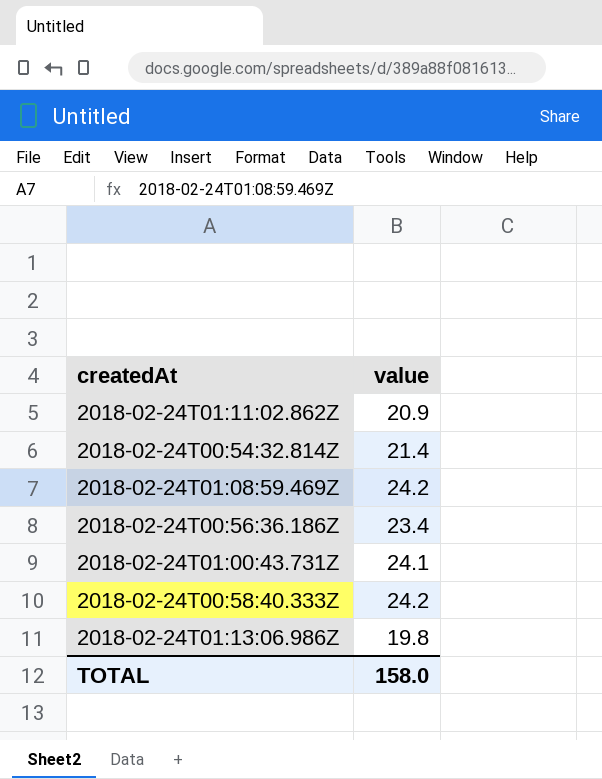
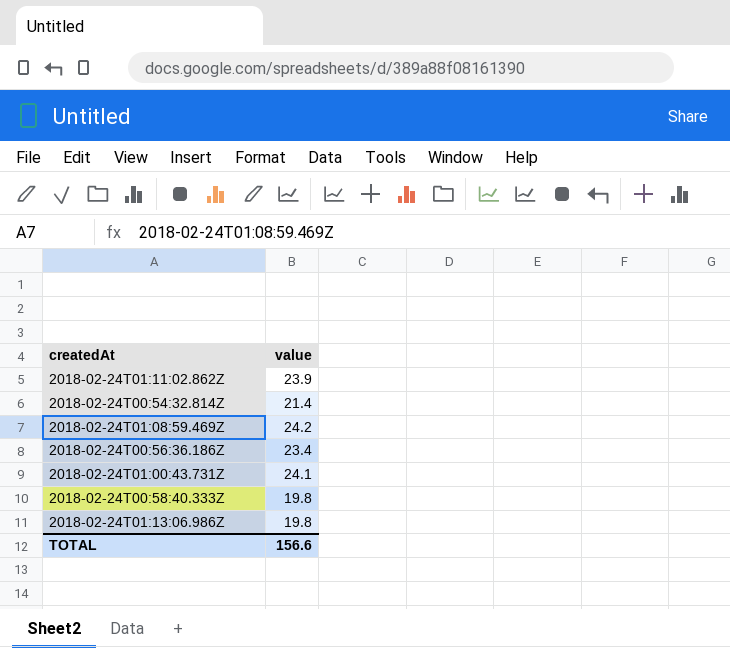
2018-02-24T01:11:02.862Z | value: 20.9 -> 23.9
2018-02-24T00:58:40.333Z | value: 24.2 -> 19.8
TOTAL | value: 158.0 -> 156.6

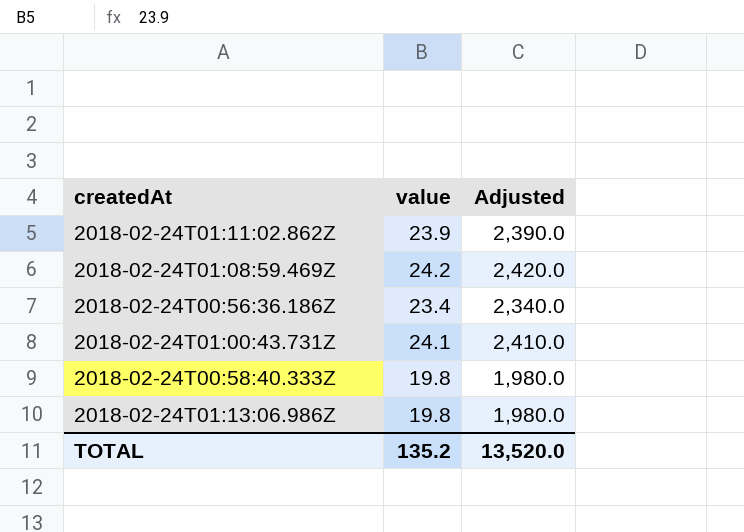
column Adjusted | formula: none -> [value] * 100
row 2018-02-24T00:54:32.814Z: 21.4 -> none
TOTAL | value: 156.6 -> 135.2

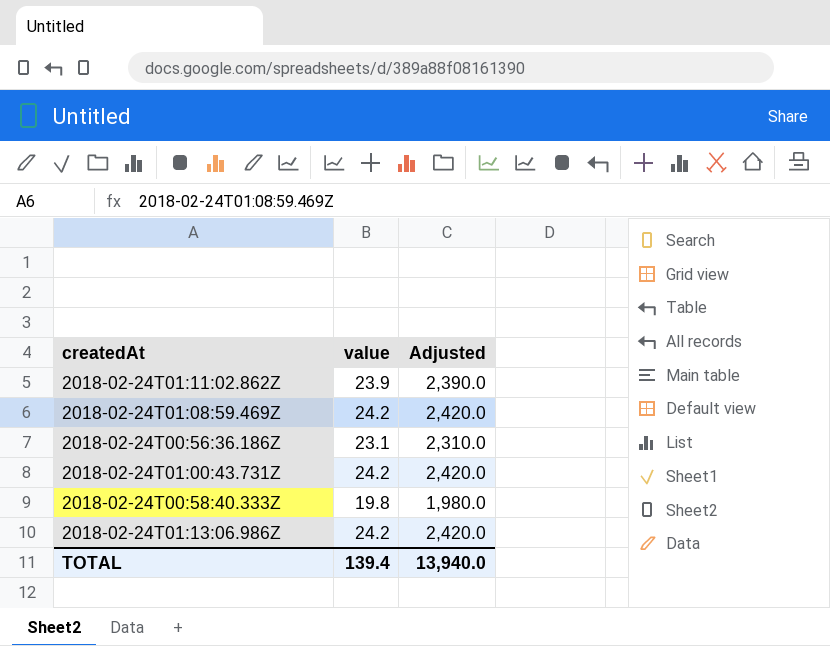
2018-02-24T00:56:36.186Z | value: 23.4 -> 23.1
2018-02-24T00:56:36.186Z | Adjusted: 2,340.0 -> 2,310.0
2018-02-24T01:00:43.731Z | value: 24.1 -> 24.2
2018-02-24T01:00:43.731Z | Adjusted: 2,410.0 -> 2,420.0
2018-02-24T01:13:06.986Z | value: 19.8 -> 24.2
2018-02-24T01:13:06.986Z | Adjusted: 1,980.0 -> 2,420.0
TOTAL | value: 135.2 -> 139.4
TOTAL | Adjusted: 13,520.0 -> 13,940.0

